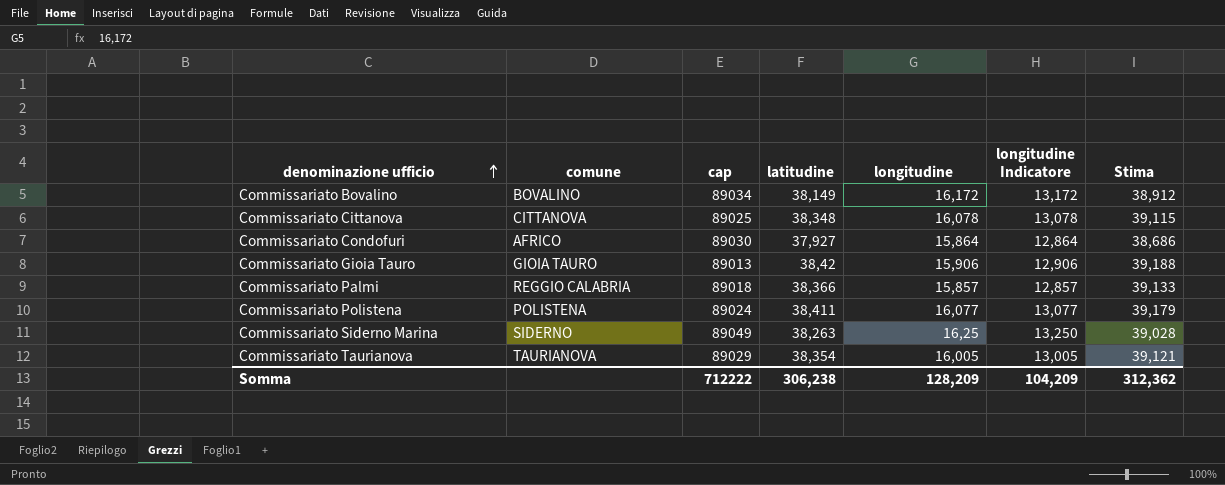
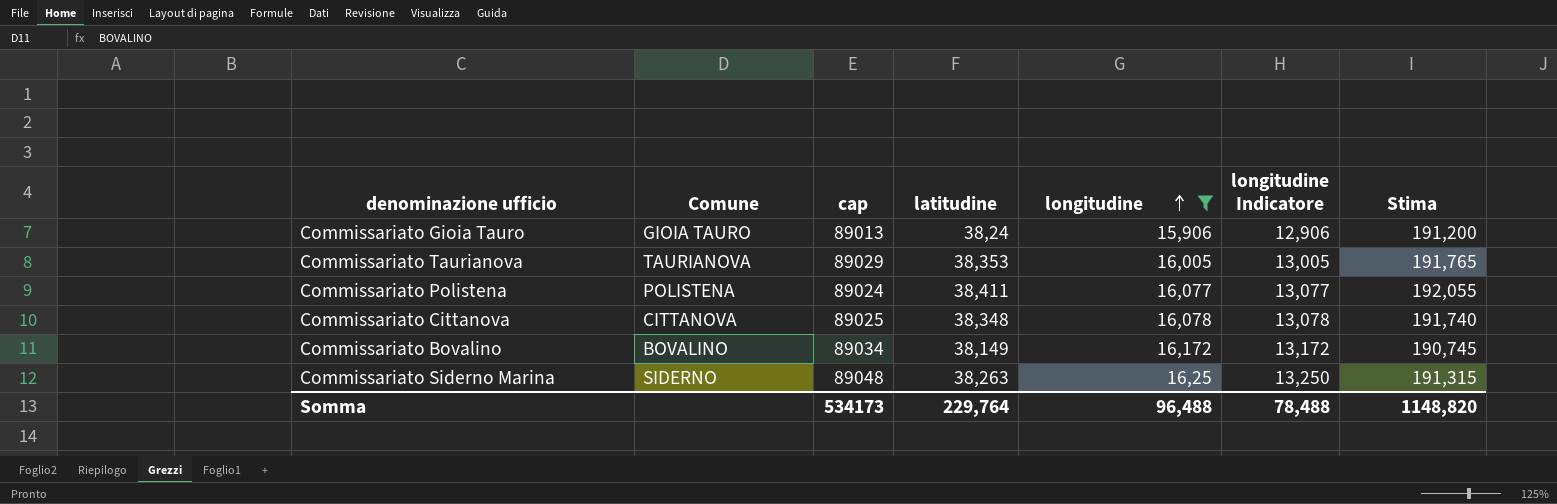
filter: none -> longitudine >= 15,906
row order: denominazione ufficio ascending -> longitudine ascending
column name: comune -> Comune
column Stima | formula: [latitudine] * 1,02 -> [latitudine] * 5
Commissariato Gioia Tauro | latitudine: 38,42 -> 38,24
Commissariato Taurianova | latitudine: 38,354 -> 38,353
Commissariato Siderno Marina | cap: 89049 -> 89048
Somma | cap: 712222 -> 534173
Somma | latitudine: 306,238 -> 229,764
Somma | longitudine: 128,209 -> 96,488
Somma | longitudine Indicatore: 104,209 -> 78,488
Somma | Stima: 312,362 -> 1148,820

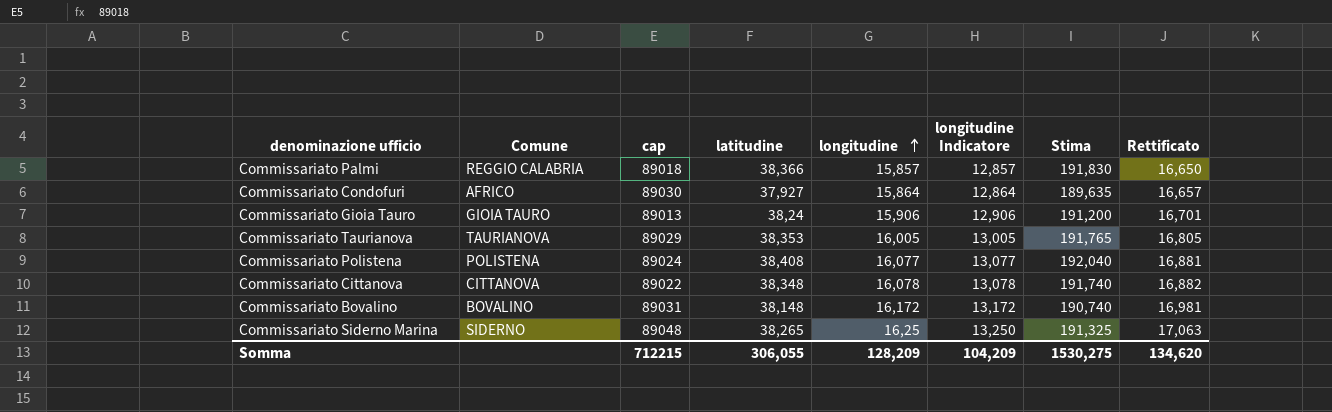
filter: longitudine >= 15,906 -> none
column Rettificato | formula: none -> [longitudine] * 1,05
Commissariato Polistena | latitudine: 38,411 -> 38,408
Commissariato Polistena | Stima: 192,055 -> 192,040
Commissariato Cittanova | cap: 89025 -> 89022
Commissariato Bovalino | cap: 89034 -> 89031
Commissariato Bovalino | latitudine: 38,149 -> 38,148
Commissariato Bovalino | Stima: 190,745 -> 190,740
Commissariato Siderno Marina | latitudine: 38,263 -> 38,265
Commissariato Siderno Marina | Stima: 191,315 -> 191,325
Somma | cap: 534173 -> 712215
Somma | latitudine: 229,764 -> 306,055
Somma | longitudine: 96,488 -> 128,209
Somma | longitudine Indicatore: 78,488 -> 104,209
Somma | Stima: 1148,820 -> 1530,275

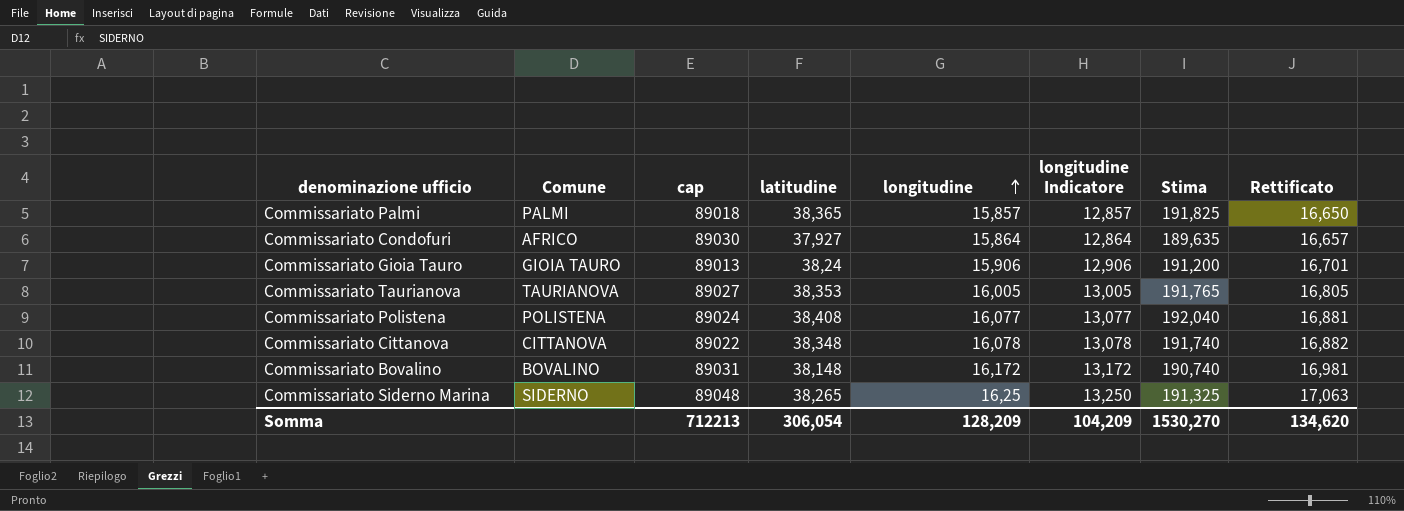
Commissariato Palmi | Comune: REGGIO CALABRIA -> PALMI
Commissariato Palmi | latitudine: 38,366 -> 38,365
Commissariato Palmi | Stima: 191,830 -> 191,825
Commissariato Taurianova | cap: 89029 -> 89027
Somma | cap: 712215 -> 712213
Somma | latitudine: 306,055 -> 306,054
Somma | Stima: 1530,275 -> 1530,270

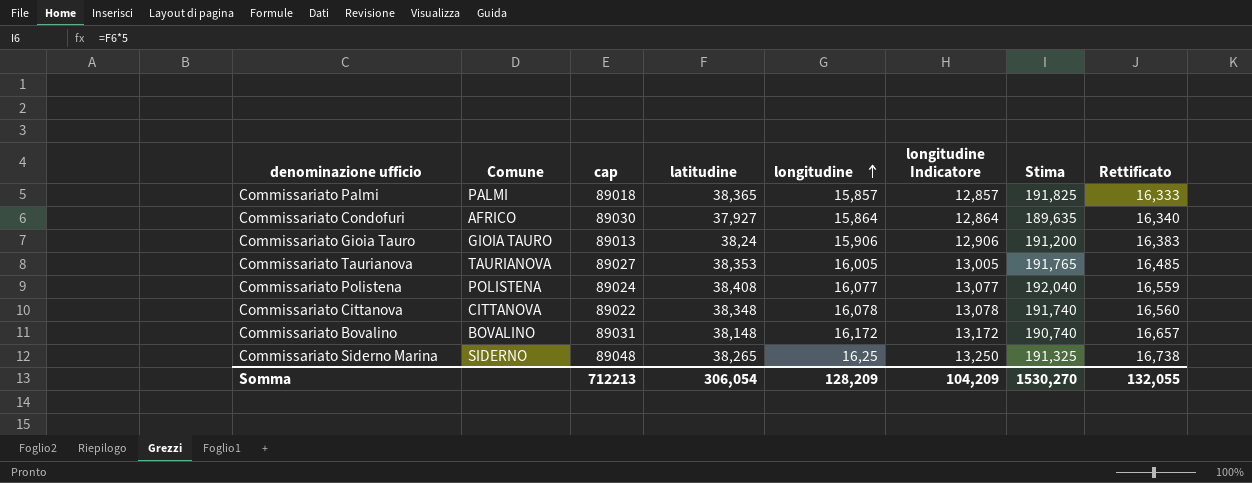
column Rettificato | formula: [longitudine] * 1,05 -> [longitudine] * 1,03
Somma | Rettificato: 134,620 -> 132,055

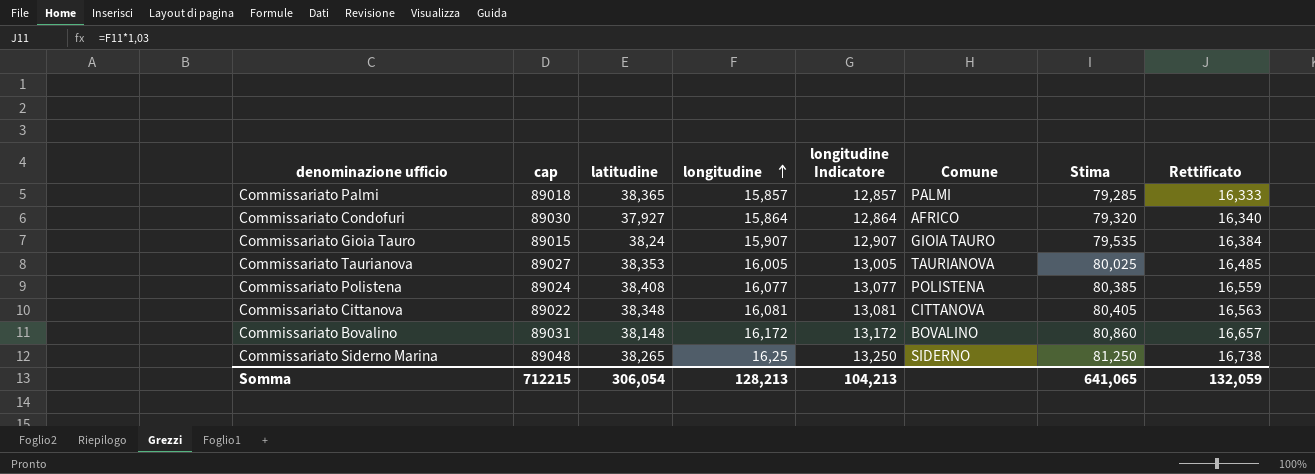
column Comune | position: 2 -> 6
column Stima | formula: [latitudine] * 5 -> [longitudine] * 5
Commissariato Gioia Tauro | cap: 89013 -> 89015
Commissariato Gioia Tauro | longitudine: 15,906 -> 15,907
Commissariato Gioia Tauro | longitudine Indicatore: 12,906 -> 12,907
Commissariato Gioia Tauro | Rettificato: 16,383 -> 16,384
Commissariato Cittanova | longitudine: 16,078 -> 16,081
Commissariato Cittanova | longitudine Indicatore: 13,078 -> 13,081
Commissariato Cittanova | Rettificato: 16,560 -> 16,563
Somma | cap: 712213 -> 712215
Somma | longitudine: 128,209 -> 128,213
Somma | longitudine Indicatore: 104,209 -> 104,213
Somma | Stima: 1530,270 -> 641,065
Somma | Rettificato: 132,055 -> 132,059

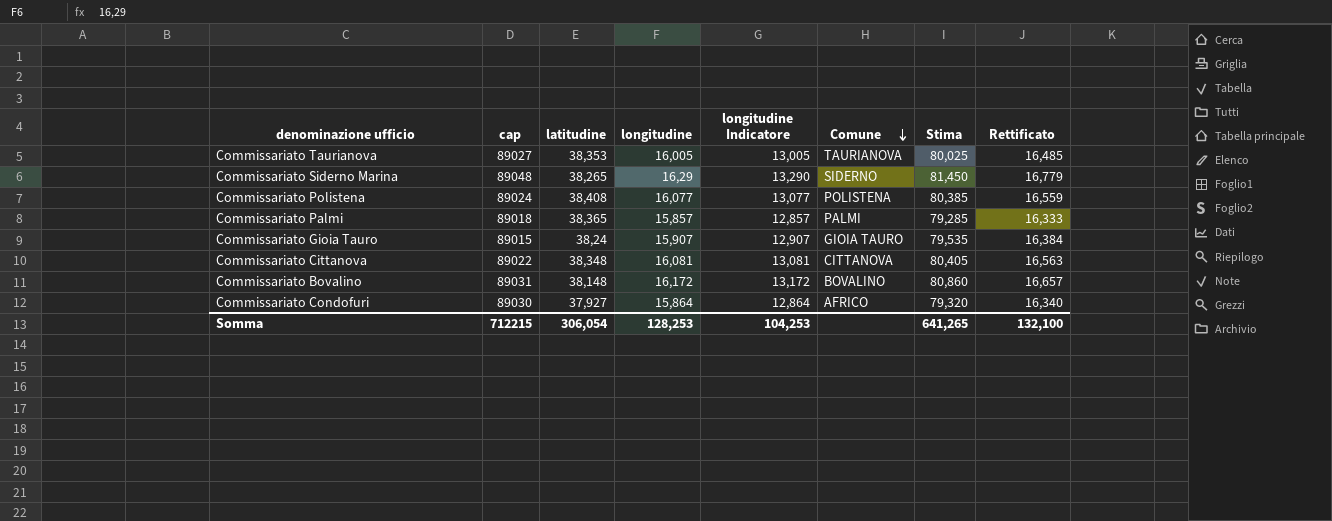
row order: longitudine ascending -> Comune descending
Commissariato Siderno Marina | longitudine: 16,25 -> 16,29
Commissariato Siderno Marina | longitudine Indicatore: 13,250 -> 13,290
Commissariato Siderno Marina | Stima: 81,250 -> 81,450
Commissariato Siderno Marina | Rettificato: 16,738 -> 16,779
Somma | longitudine: 128,213 -> 128,253
Somma | longitudine Indicatore: 104,213 -> 104,253
Somma | Stima: 641,065 -> 641,265
Somma | Rettificato: 132,059 -> 132,100

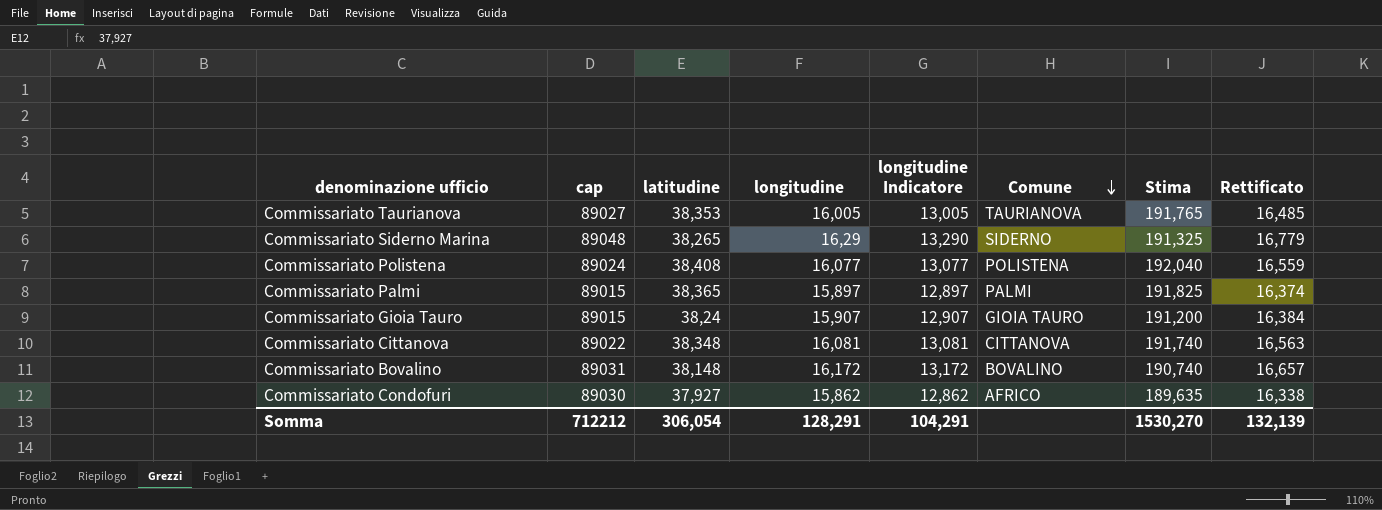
column Stima | formula: [longitudine] * 5 -> [latitudine] * 5
Commissariato Palmi | cap: 89018 -> 89015
Commissariato Palmi | longitudine: 15,857 -> 15,897
Commissariato Palmi | longitudine Indicatore: 12,857 -> 12,897
Commissariato Palmi | Rettificato: 16,333 -> 16,374
Commissariato Condofuri | longitudine: 15,864 -> 15,862
Commissariato Condofuri | longitudine Indicatore: 12,864 -> 12,862
Commissariato Condofuri | Rettificato: 16,340 -> 16,338
Somma | cap: 712215 -> 712212
Somma | longitudine: 128,253 -> 128,291
Somma | longitudine Indicatore: 104,253 -> 104,291
Somma | Stima: 641,265 -> 1530,270
Somma | Rettificato: 132,100 -> 132,139

